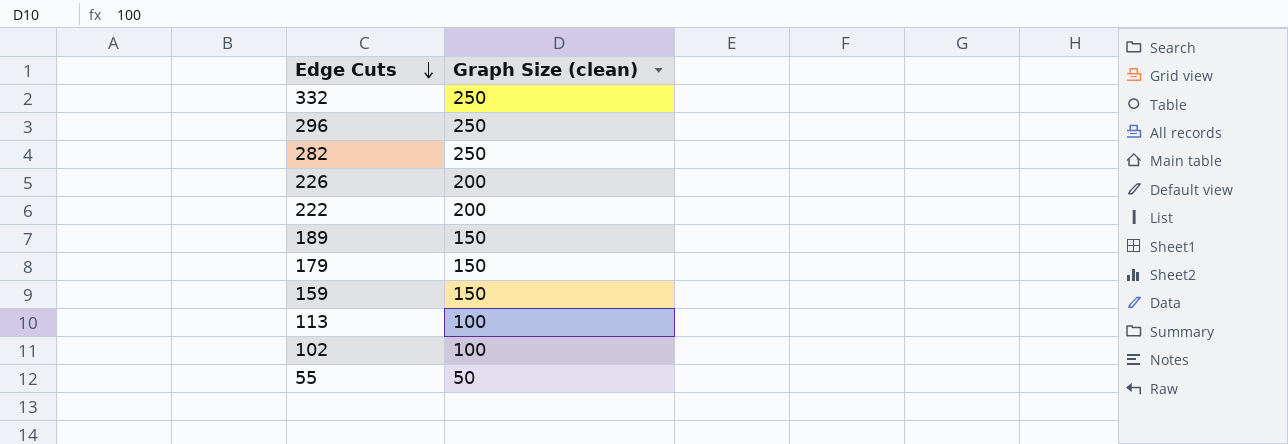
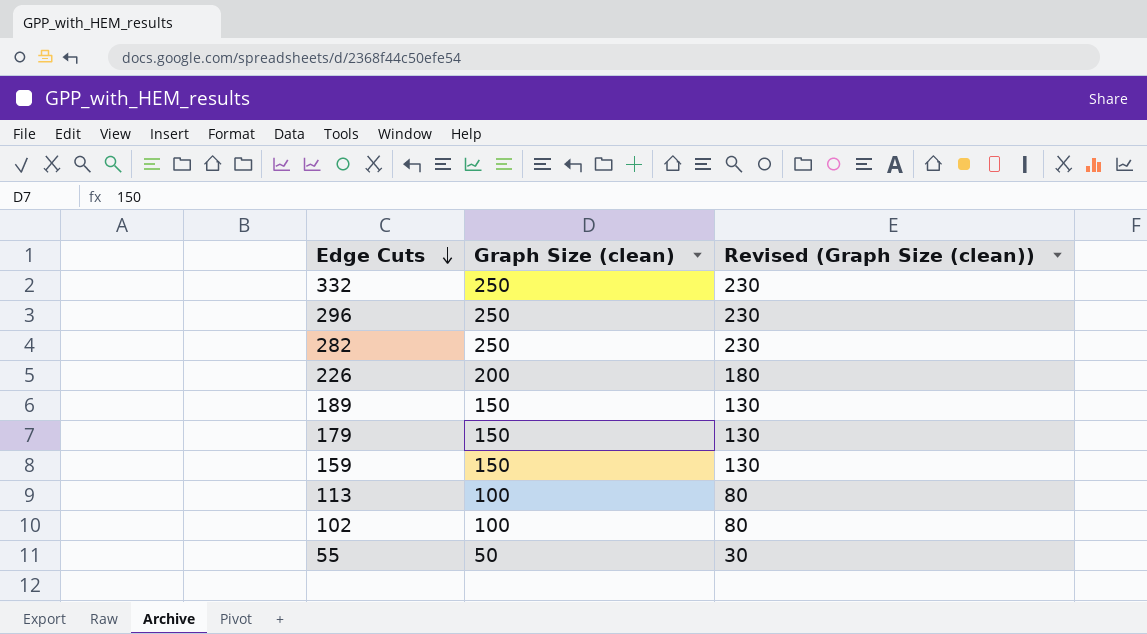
column Revised (Graph Size (clean)) | formula: none -> [Graph Size (clean)] - 20
row 222: 200 -> none

